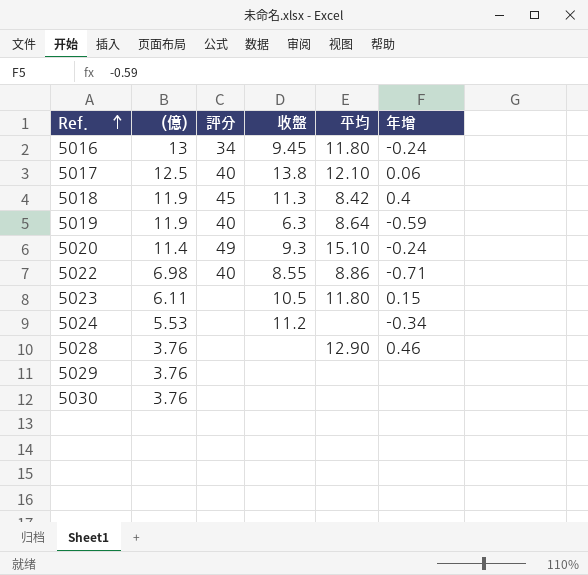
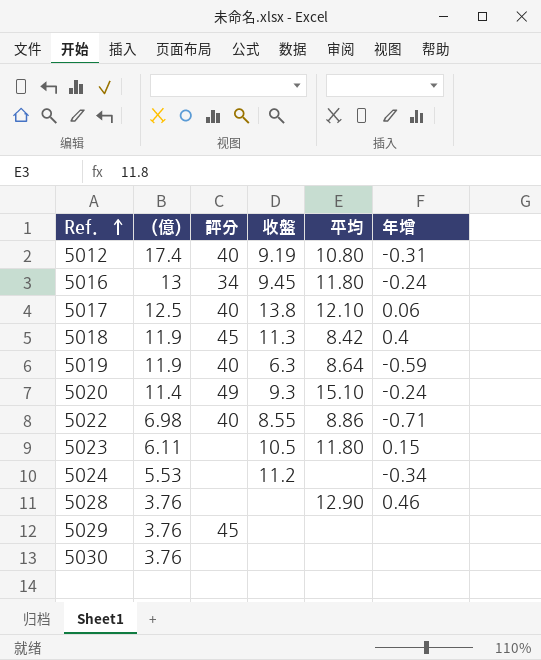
row 5012: none -> 17.4 | 40 | 9.19 | 10.80 | -0.31
5029 | 評分: none -> 45

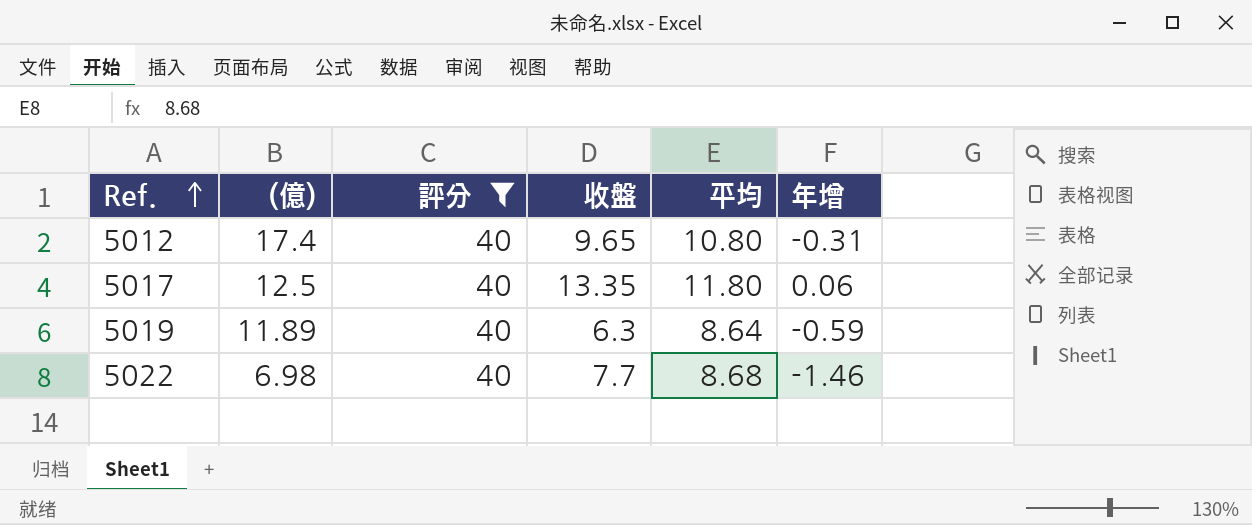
filter: none -> 評分 = 40
5012 | 收盤: 9.19 -> 9.65
5017 | 收盤: 13.8 -> 13.35
5017 | 平均: 12.10 -> 11.80
5019 | (億): 11.9 -> 11.89
5022 | 收盤: 8.55 -> 7.7
5022 | 平均: 8.86 -> 8.68
5022 | 年增: -0.71 -> -1.46

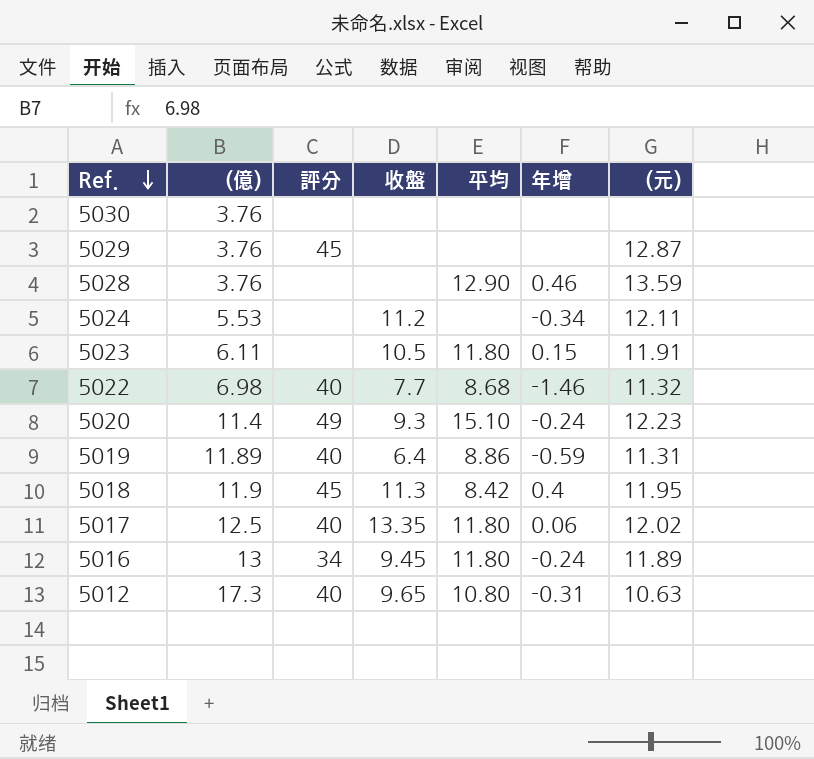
filter: 評分 = 40 -> none
row order: Ref. ascending -> Ref. descending
column (元) | position: none -> 7
5019 | 收盤: 6.3 -> 6.4
5019 | 平均: 8.64 -> 8.86
5012 | (億): 17.4 -> 17.3

